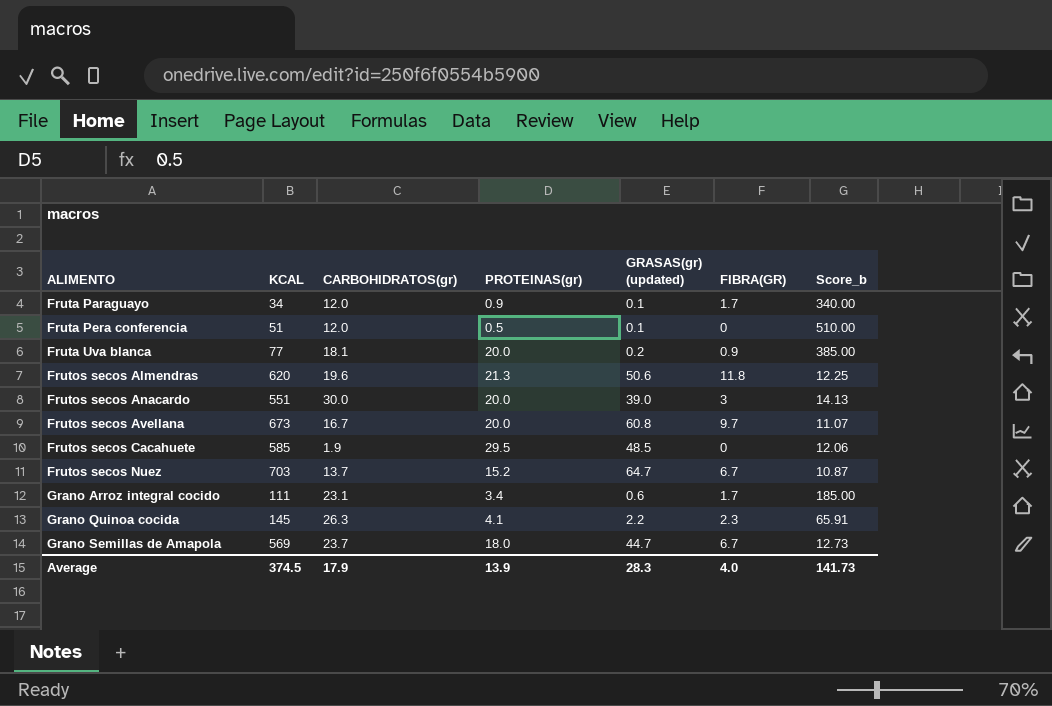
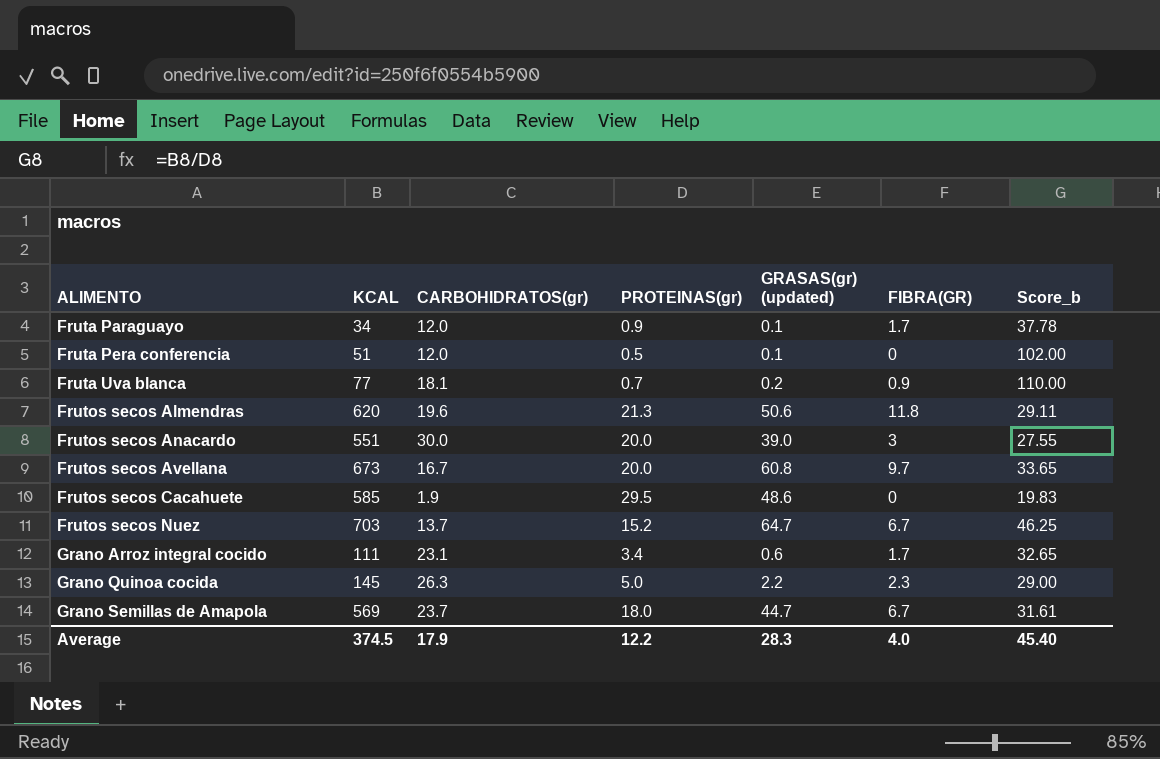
column Score_b | formula: [KCAL] / [GRASAS(gr) (updated)] -> [KCAL] / [PROTEINAS(gr)]
Fruta Uva blanca | PROTEINAS(gr): 20.0 -> 0.7
Frutos secos Cacahuete | GRASAS(gr) (updated): 48.5 -> 48.6
Grano Quinoa cocida | PROTEINAS(gr): 4.1 -> 5.0
Average | PROTEINAS(gr): 13.9 -> 12.2
Average | Score_b: 141.73 -> 45.40

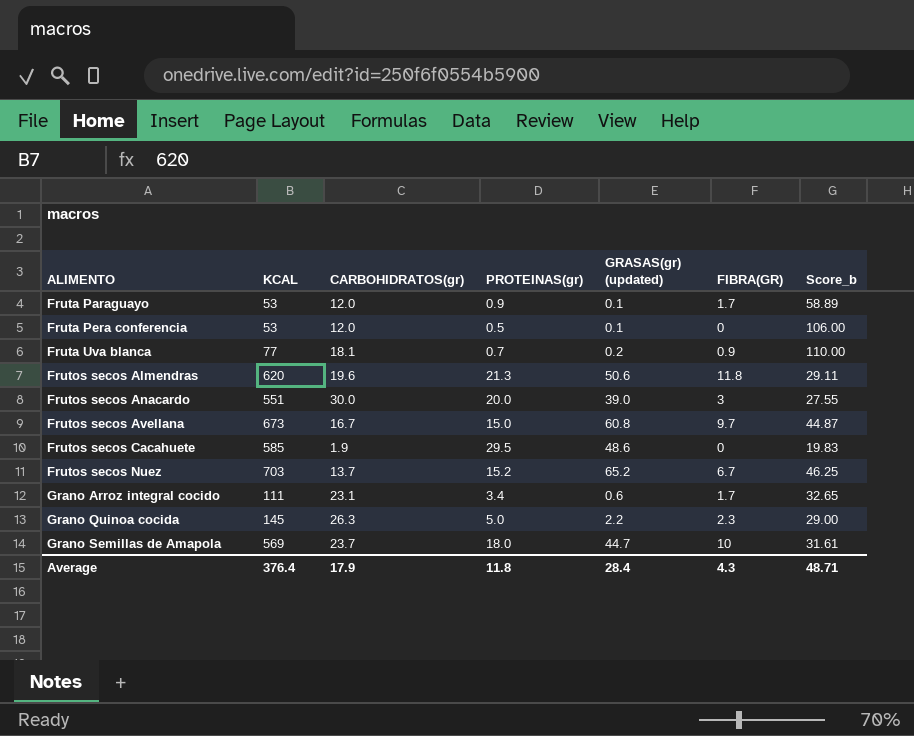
Fruta Paraguayo | KCAL: 34 -> 53
Fruta Paraguayo | Score_b: 37.78 -> 58.89
Fruta Pera conferencia | KCAL: 51 -> 53
Fruta Pera conferencia | Score_b: 102.00 -> 106.00
Frutos secos Avellana | PROTEINAS(gr): 20.0 -> 15.0
Frutos secos Avellana | Score_b: 33.65 -> 44.87
Frutos secos Nuez | GRASAS(gr) (updated): 64.7 -> 65.2
Grano Semillas de Amapola | FIBRA(GR): 6.7 -> 10
Average | KCAL: 374.5 -> 376.4
Average | PROTEINAS(gr): 12.2 -> 11.8
Average | GRASAS(gr) (updated): 28.3 -> 28.4
Average | FIBRA(GR): 4.0 -> 4.3
Average | Score_b: 45.40 -> 48.71

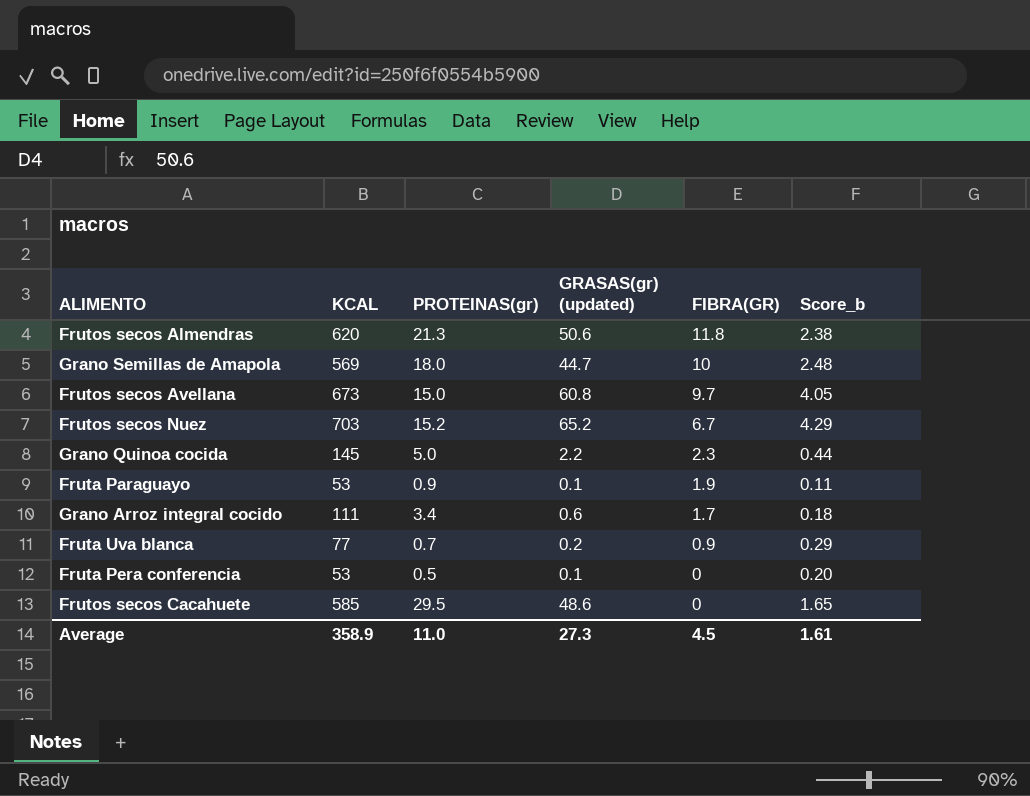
row order: ALIMENTO ascending -> FIBRA(GR) descending
column CARBOHIDRATOS(gr) | position: 3 -> none
column Score_b | formula: [KCAL] / [PROTEINAS(gr)] -> [GRASAS(gr) (updated)] / [PROTEINAS(gr)]
row Frutos secos Anacardo: 551 | 30.0 | 20.0 | 39.0 | 3 | 27.55 -> none
Fruta Paraguayo | FIBRA(GR): 1.7 -> 1.9
Average | KCAL: 376.4 -> 358.9
Average | PROTEINAS(gr): 11.8 -> 11.0
Average | GRASAS(gr) (updated): 28.4 -> 27.3
Average | FIBRA(GR): 4.3 -> 4.5
Average | Score_b: 48.71 -> 1.61

